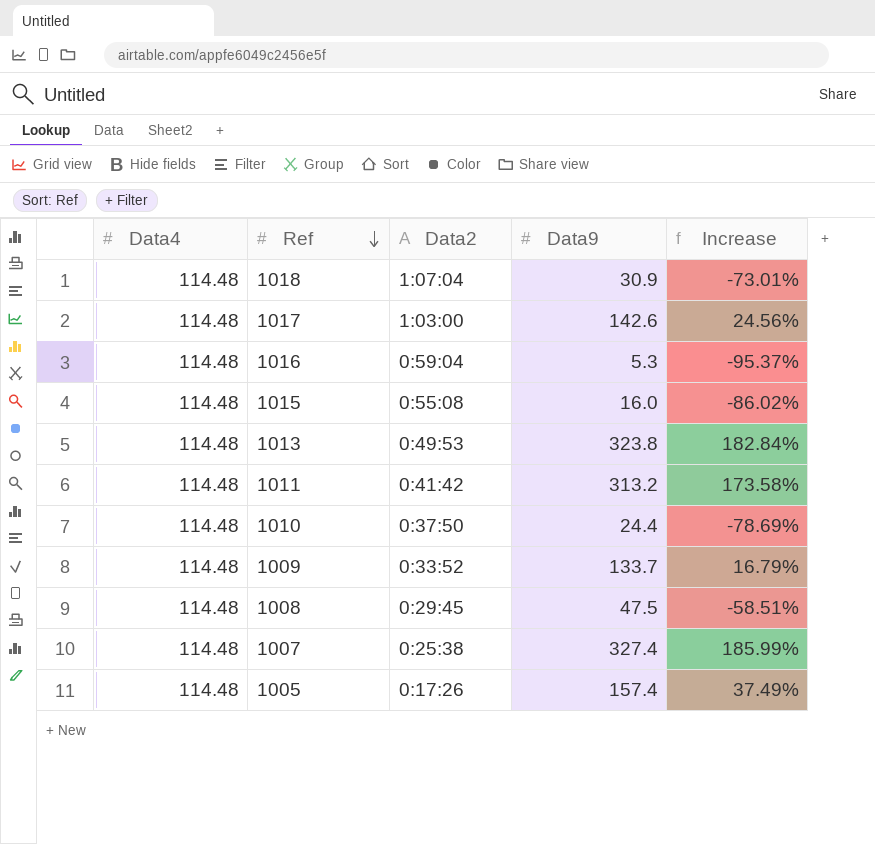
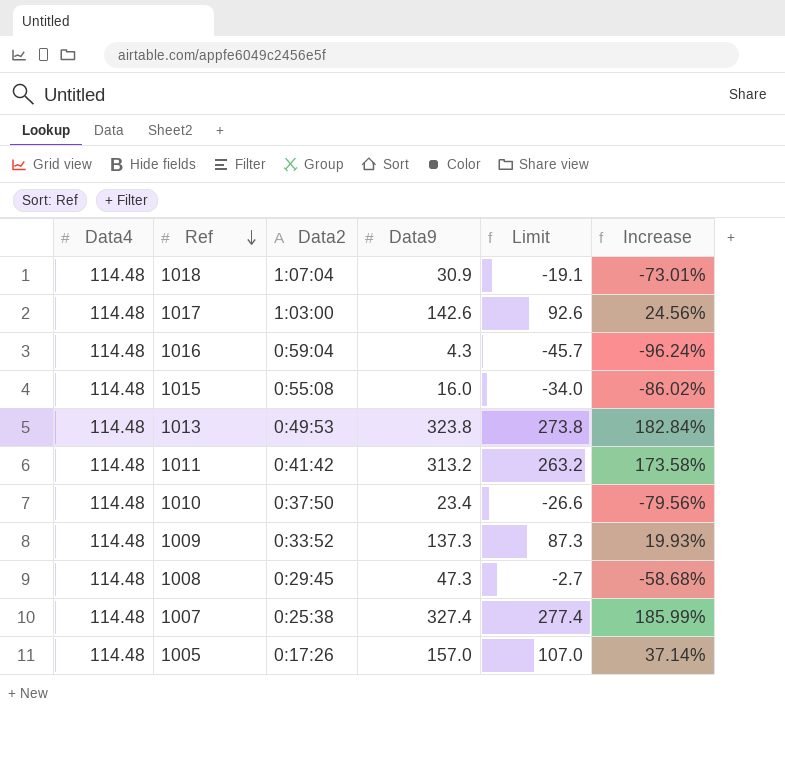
column Limit | formula: none -> [Data9] - 50
1016 | Data9: 5.3 -> 4.3
1016 | Increase: -95.37% -> -96.24%
1010 | Data9: 24.4 -> 23.4
1010 | Increase: -78.69% -> -79.56%
1009 | Data9: 133.7 -> 137.3
1009 | Increase: 16.79% -> 19.93%
1008 | Data9: 47.5 -> 47.3
1008 | Increase: -58.51% -> -58.68%
1005 | Data9: 157.4 -> 157.0
1005 | Increase: 37.49% -> 37.14%

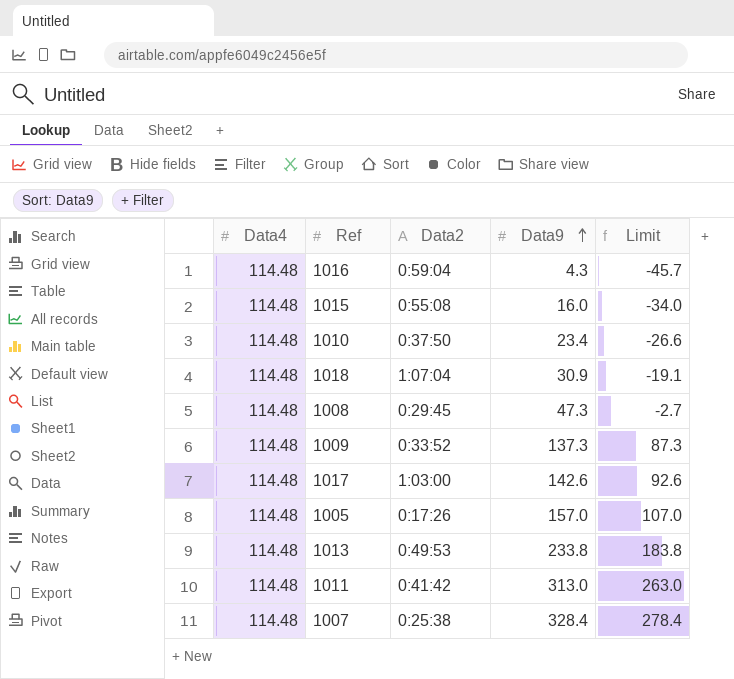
row order: Ref descending -> Data9 ascending
column Increase | formula: ([Data9] - [Data4]) / [Data4] -> none
1013 | Data9: 323.8 -> 233.8
1013 | Limit: 273.8 -> 183.8
1011 | Data9: 313.2 -> 313.0
1011 | Limit: 263.2 -> 263.0
1007 | Data9: 327.4 -> 328.4
1007 | Limit: 277.4 -> 278.4

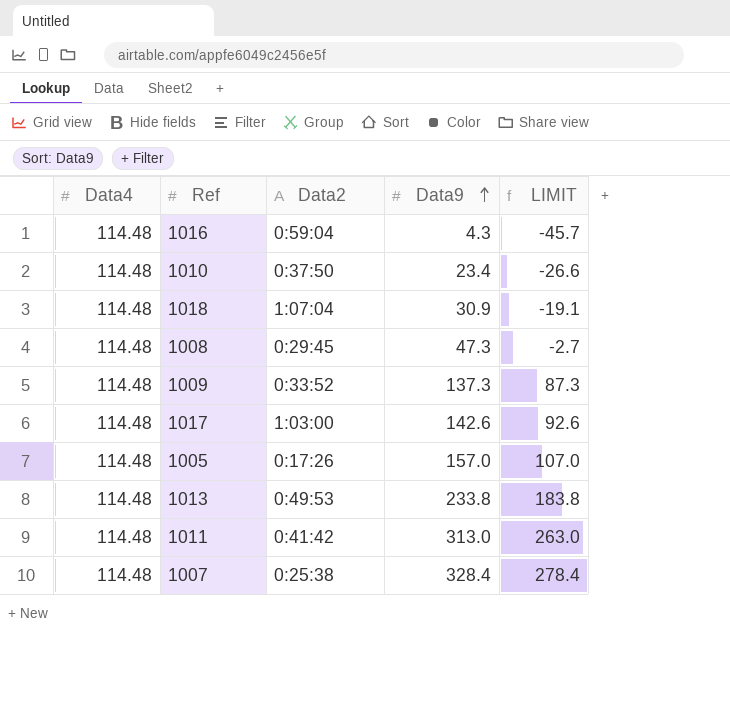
column name: Limit -> LIMIT
row 1015: 114.48 | 0:55:08 | 16.0 | -34.0 -> none

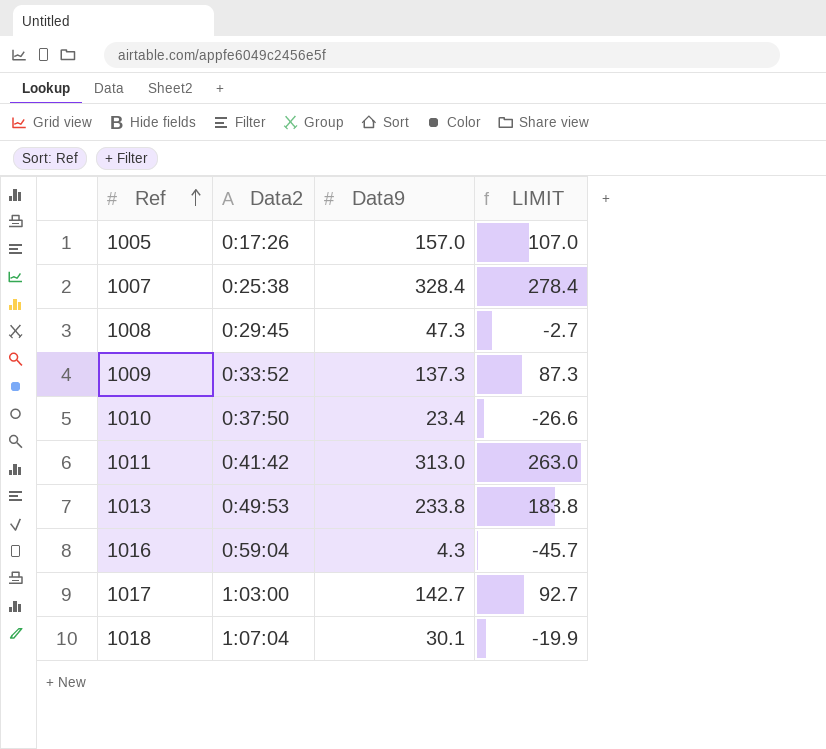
row order: Data9 ascending -> Ref ascending
column Data4 | position: 1 -> none
1017 | Data9: 142.6 -> 142.7
1017 | LIMIT: 92.6 -> 92.7
1018 | Data9: 30.9 -> 30.1
1018 | LIMIT: -19.1 -> -19.9

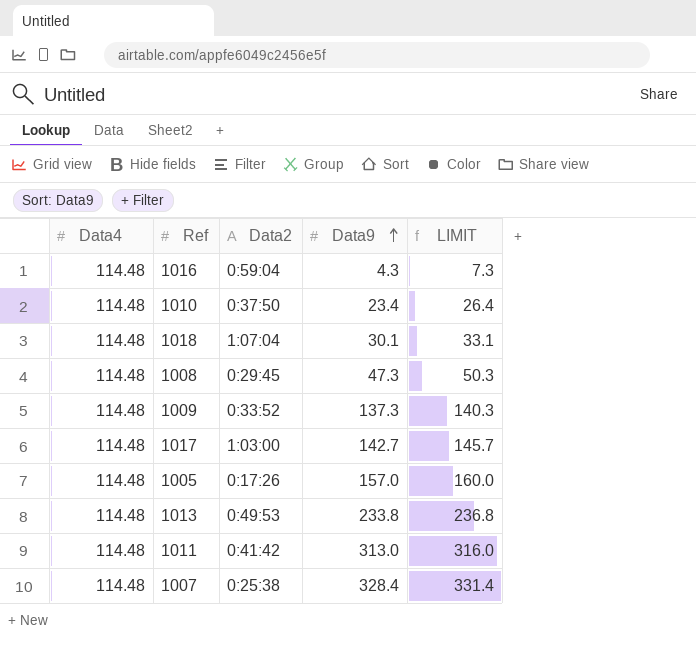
row order: Ref ascending -> Data9 ascending
column Data4 | position: none -> 1
column LIMIT | formula: [Data9] - 50 -> [Data9] + 3

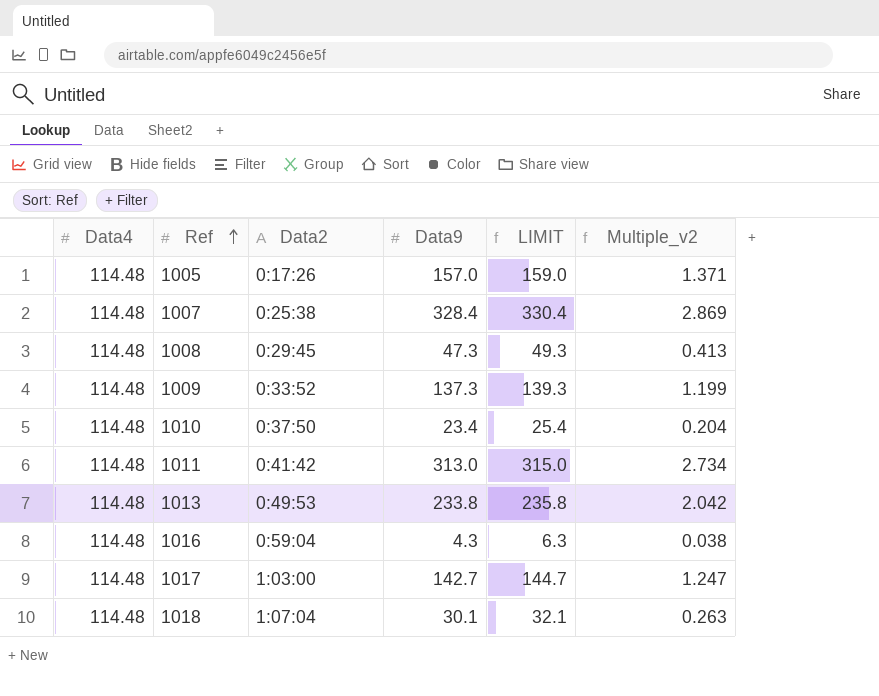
row order: Data9 ascending -> Ref ascending
column LIMIT | formula: [Data9] + 3 -> [Data9] + 2
column Multiple_v2 | formula: none -> [Data9] / [Data4]

